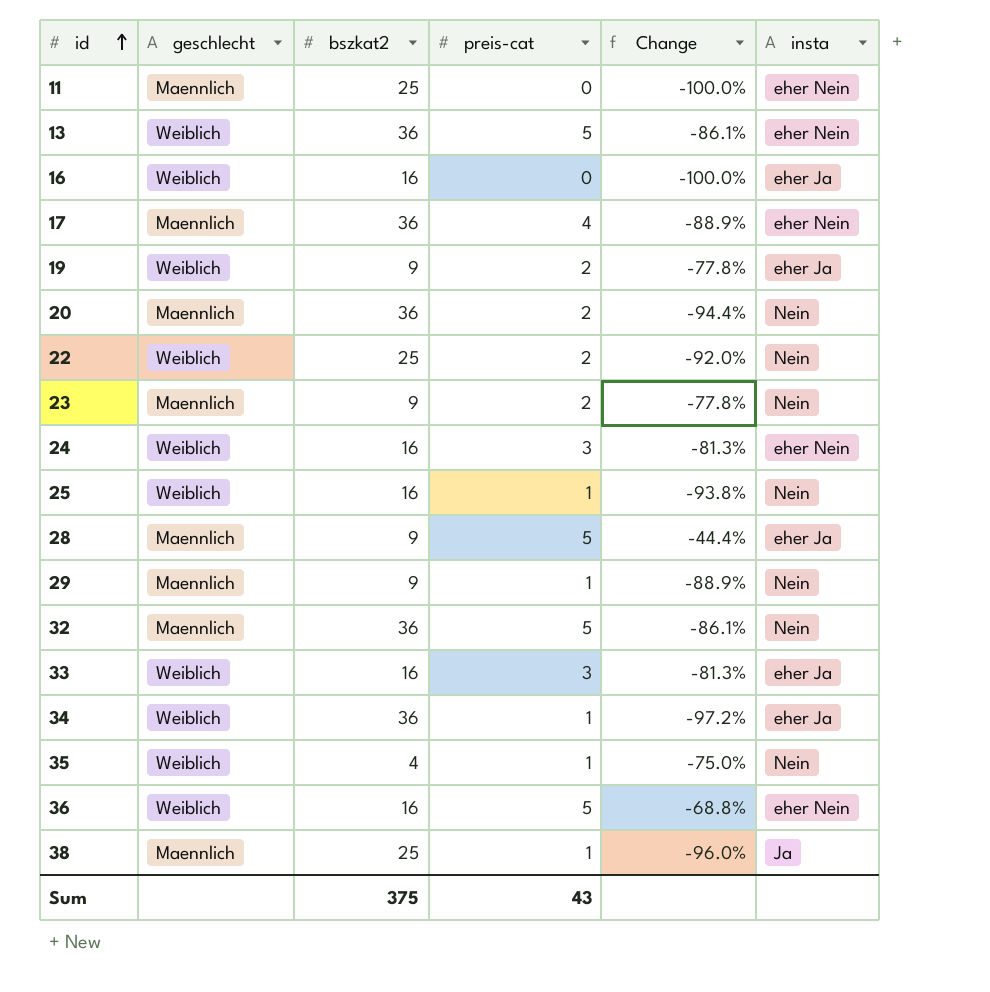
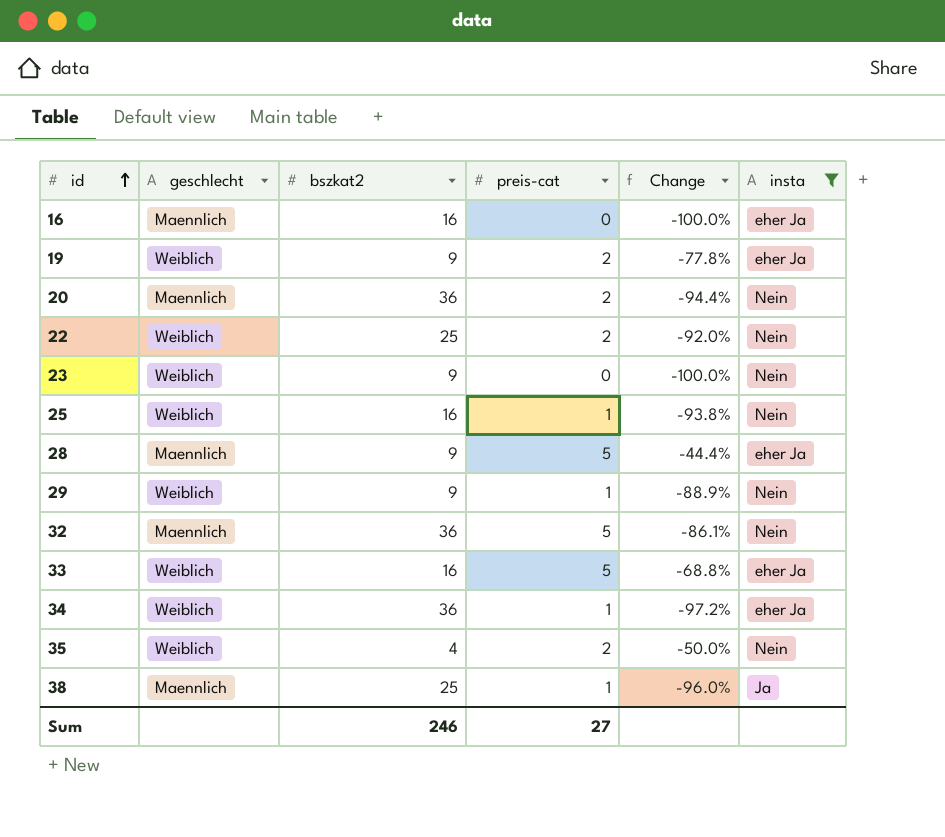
filter: none -> insta != eher Nein
16 | geschlecht: Weiblich -> Maennlich
23 | geschlecht: Maennlich -> Weiblich
23 | preis-cat: 2 -> 0
23 | Change: -77.8% -> -100.0%
29 | geschlecht: Maennlich -> Weiblich
33 | preis-cat: 3 -> 5
33 | Change: -81.3% -> -68.8%
35 | preis-cat: 1 -> 2
35 | Change: -75.0% -> -50.0%
Sum | bszkat2: 375 -> 246
Sum | preis-cat: 43 -> 27

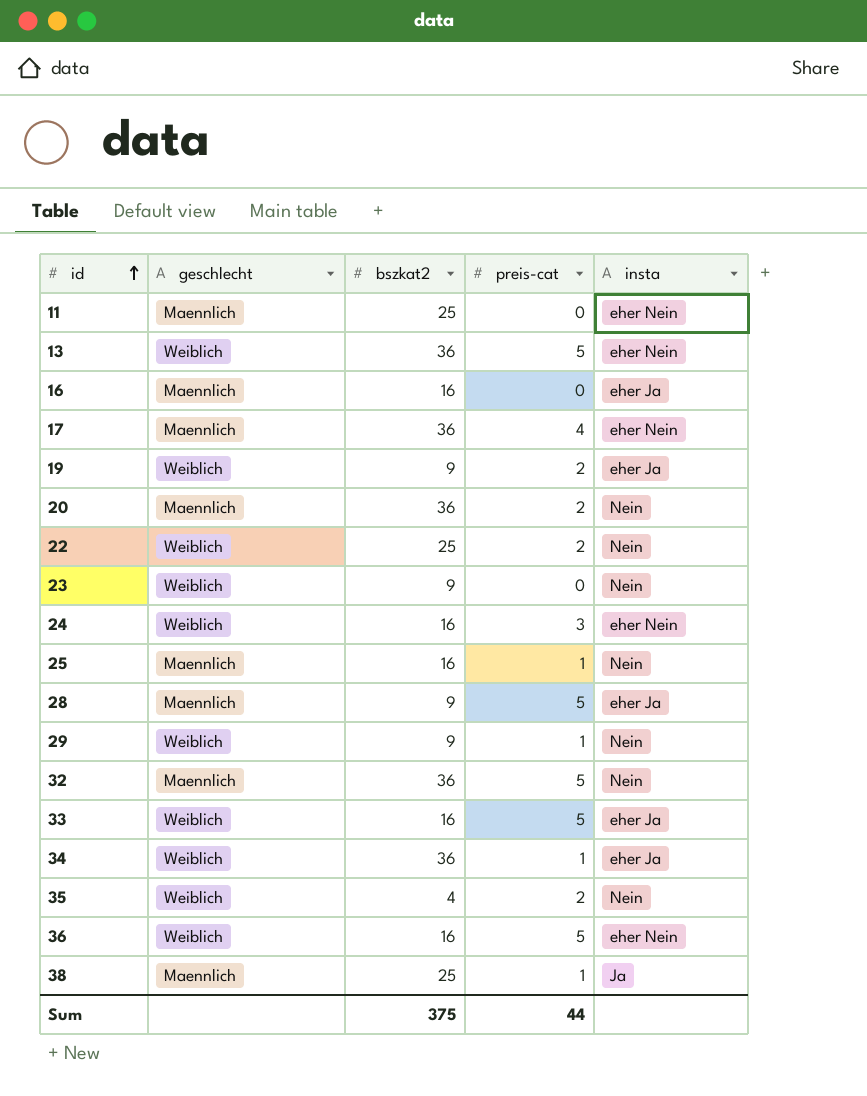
filter: insta != eher Nein -> none
column Change | formula: ([preis-cat] - [bszkat2]) / [bszkat2] -> none
25 | geschlecht: Weiblich -> Maennlich
Sum | bszkat2: 246 -> 375
Sum | preis-cat: 27 -> 44

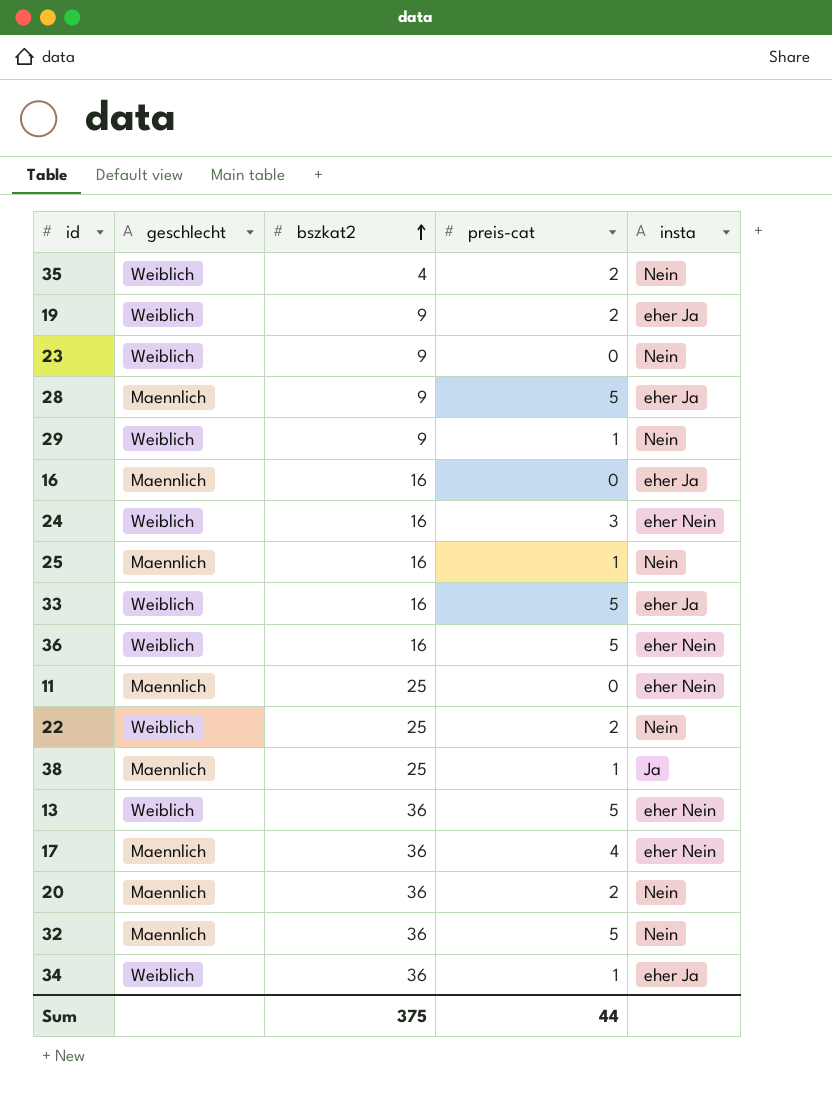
row order: id ascending -> bszkat2 ascending

